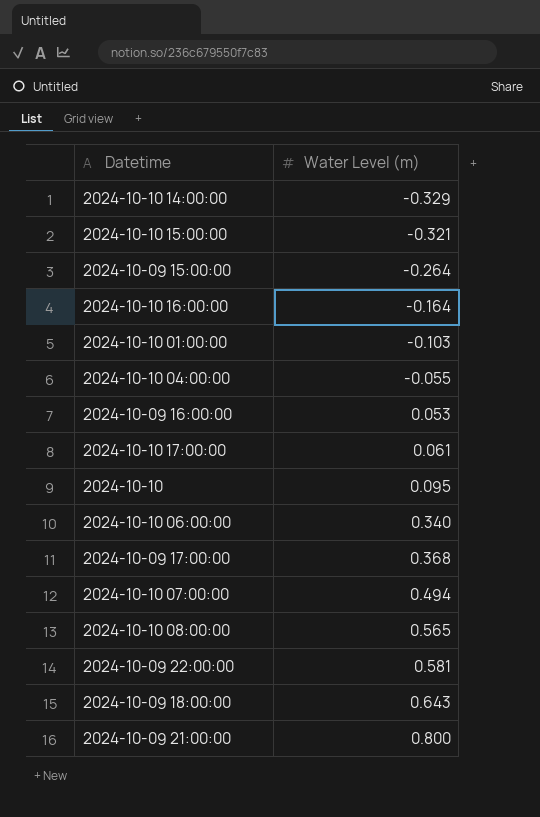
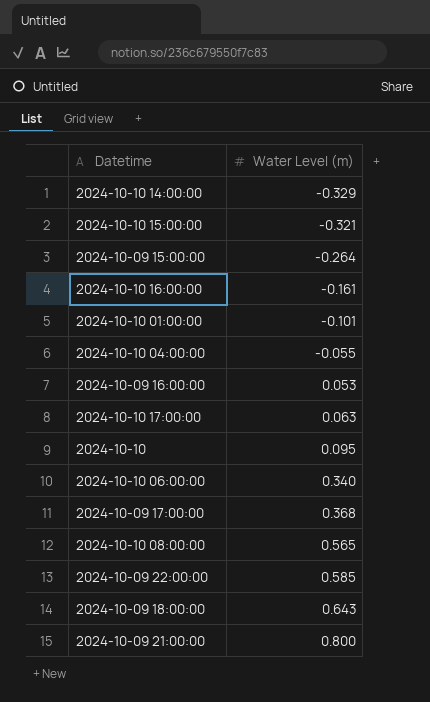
row 2024-10-10 07:00:00: 0.494 -> none
2024-10-10 16:00:00 | Water Level (m): -0.164 -> -0.161
2024-10-10 01:00:00 | Water Level (m): -0.103 -> -0.101
2024-10-10 17:00:00 | Water Level (m): 0.061 -> 0.063
2024-10-09 22:00:00 | Water Level (m): 0.581 -> 0.585

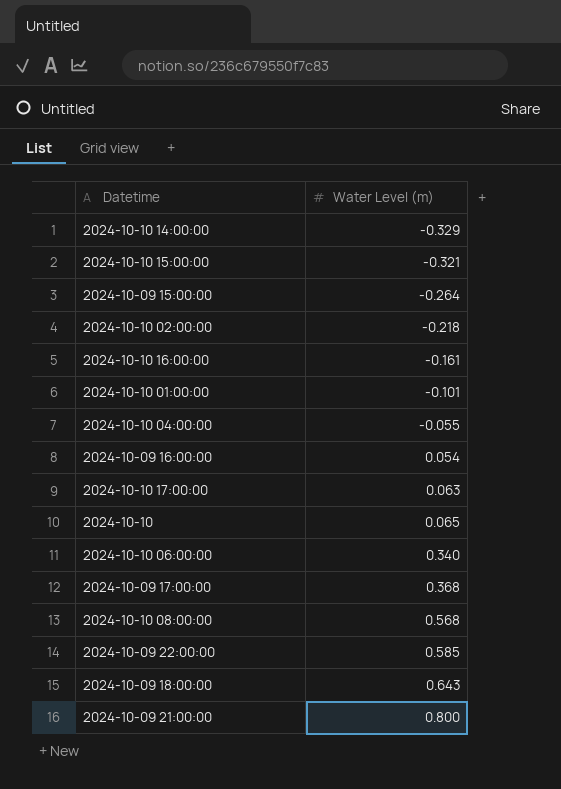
row 2024-10-10 02:00:00: none -> -0.218
2024-10-09 16:00:00 | Water Level (m): 0.053 -> 0.054
2024-10-10 | Water Level (m): 0.095 -> 0.065
2024-10-10 08:00:00 | Water Level (m): 0.565 -> 0.568

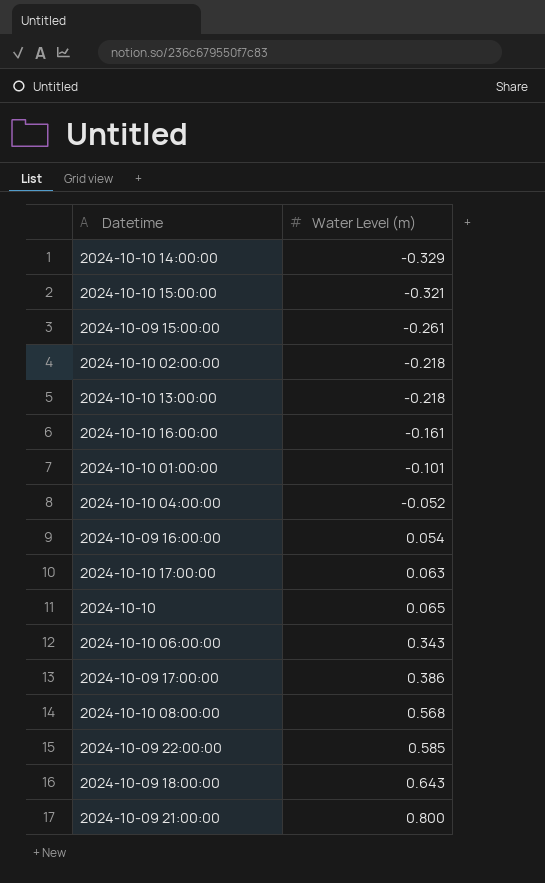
2024-10-09 15:00:00 | Water Level (m): -0.264 -> -0.261
row 2024-10-10 13:00:00: none -> -0.218
2024-10-10 04:00:00 | Water Level (m): -0.055 -> -0.052
2024-10-10 06:00:00 | Water Level (m): 0.340 -> 0.343
2024-10-09 17:00:00 | Water Level (m): 0.368 -> 0.386

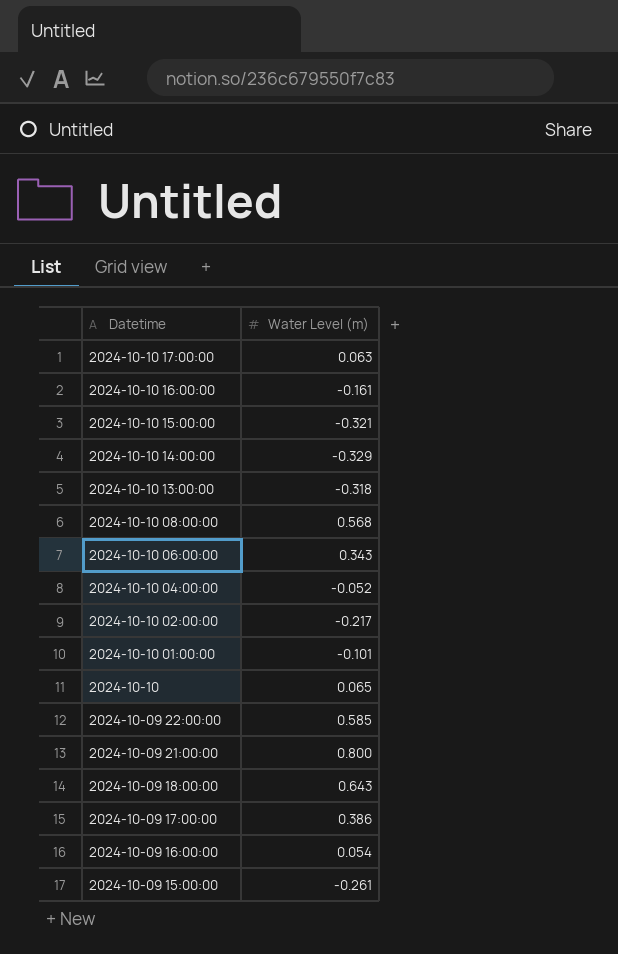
row order: Water Level (m) ascending -> Datetime descending
2024-10-10 13:00:00 | Water Level (m): -0.218 -> -0.318
2024-10-10 02:00:00 | Water Level (m): -0.218 -> -0.217

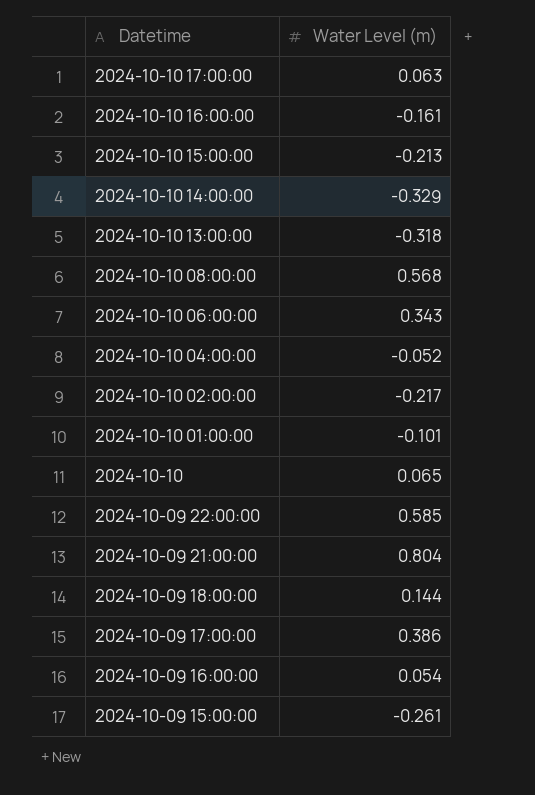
2024-10-10 15:00:00 | Water Level (m): -0.321 -> -0.213
2024-10-09 21:00:00 | Water Level (m): 0.800 -> 0.804
2024-10-09 18:00:00 | Water Level (m): 0.643 -> 0.144

